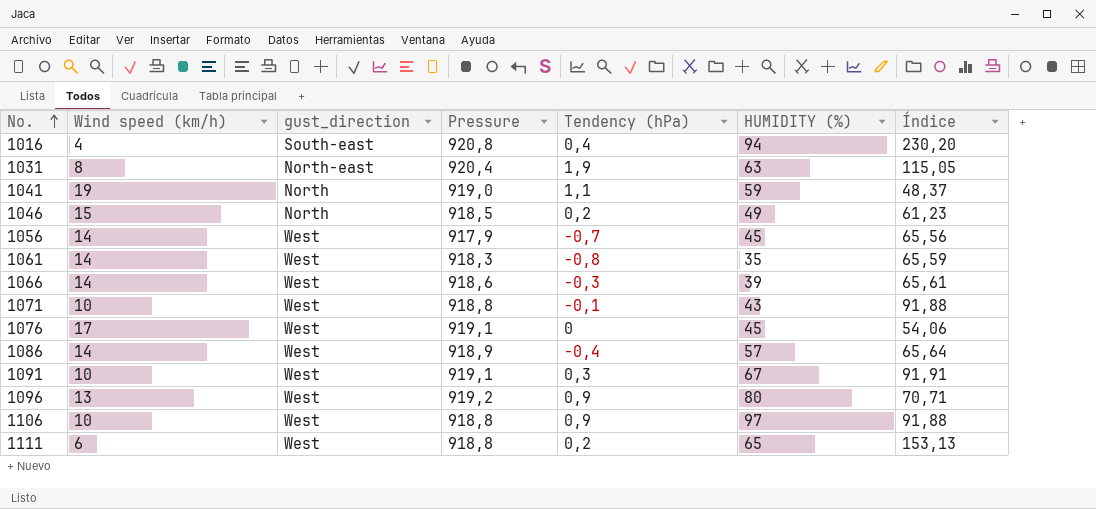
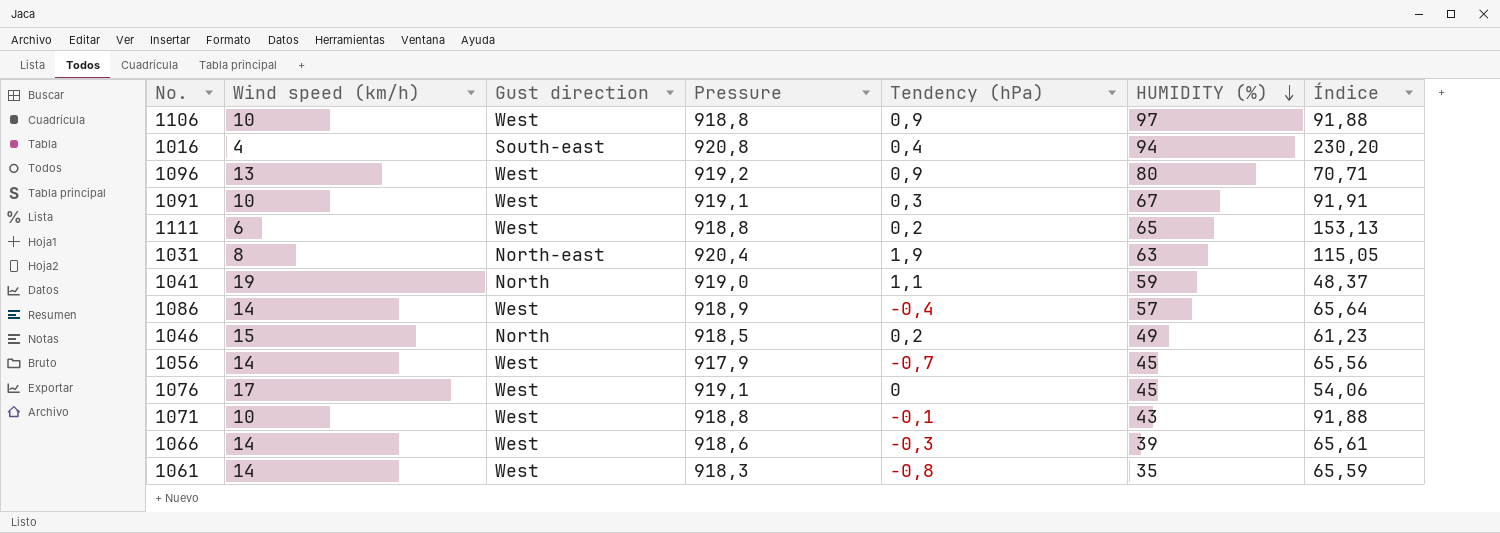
row order: No. ascending -> HUMIDITY (%) descending
column name: gust_direction -> Gust direction

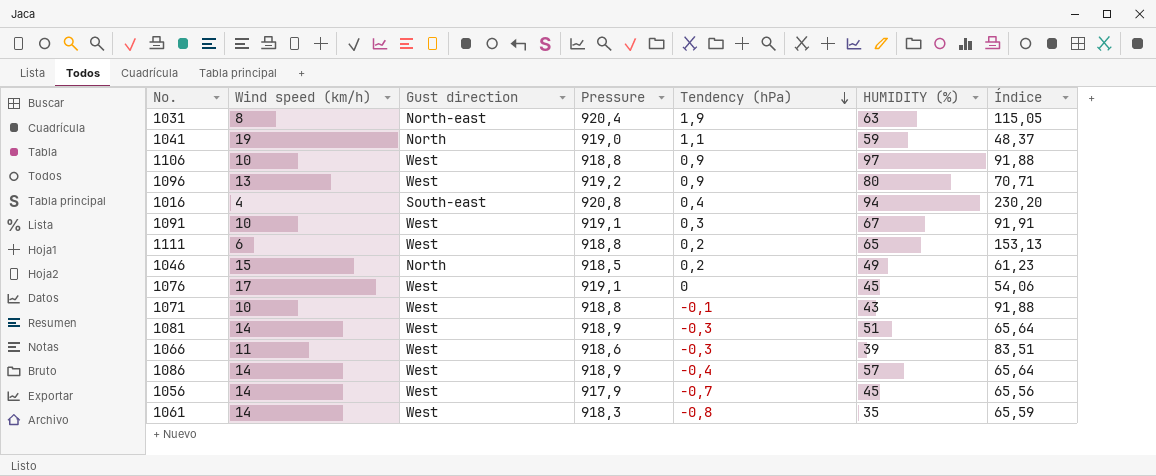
row order: HUMIDITY (%) descending -> Tendency (hPa) descending
row 1081: none -> 14 | West | 918,9 | -0,3 | 51 | 65,64
1066 | Wind speed (km/h): 14 -> 11
1066 | Índice: 65,61 -> 83,51

